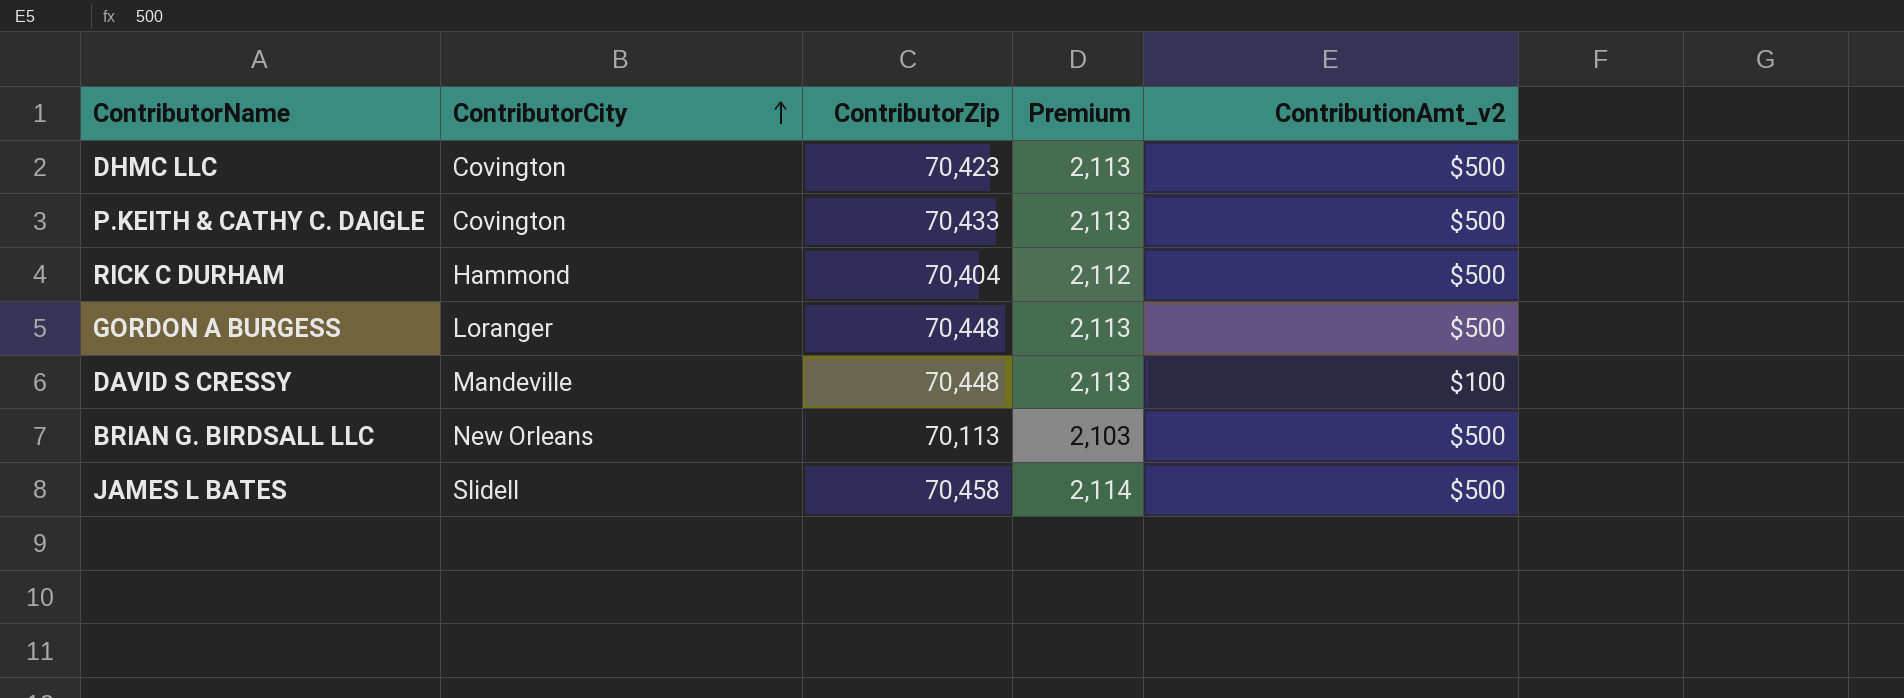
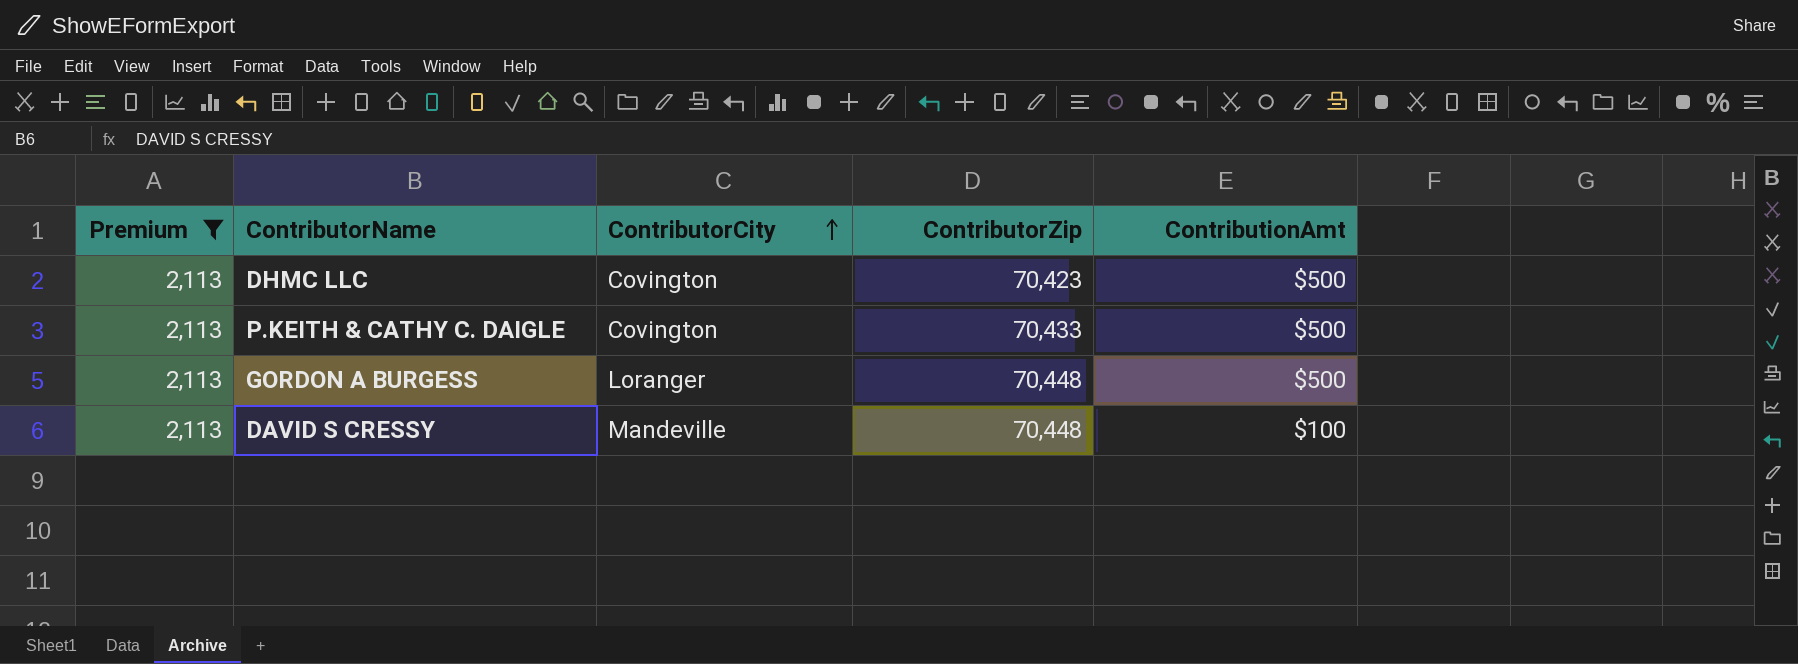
filter: none -> Premium = 2,113
column Premium | position: 4 -> 1
column name: ContributionAmt_v2 -> ContributionAmt

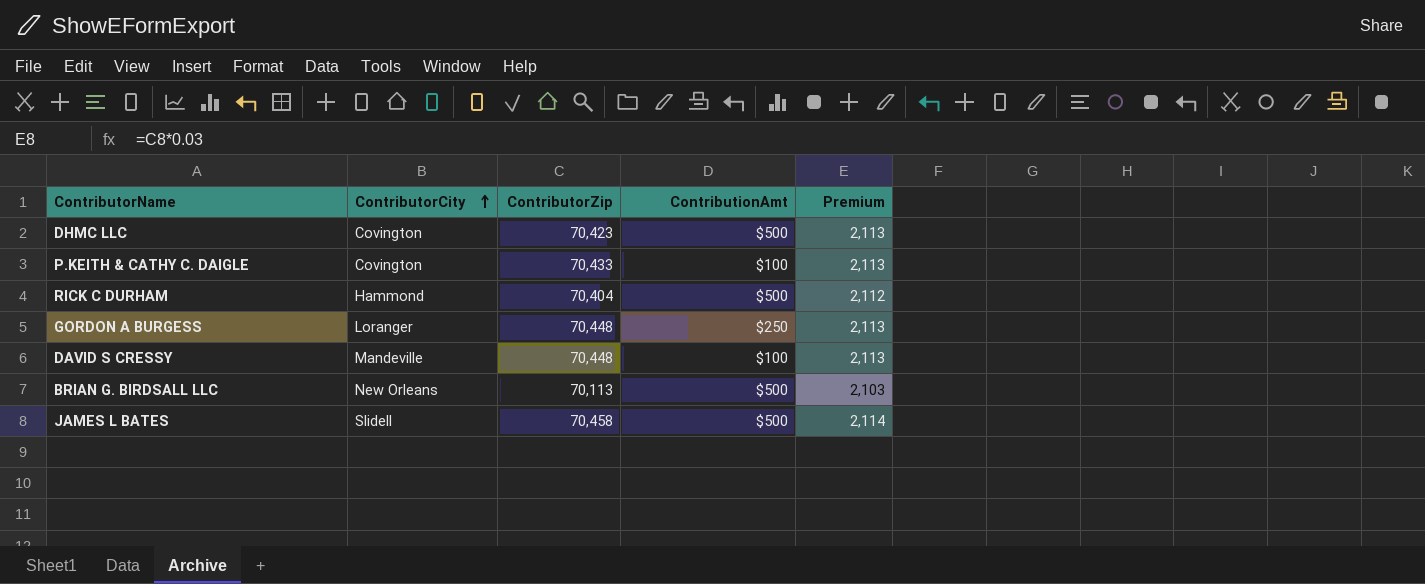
filter: Premium = 2,113 -> none
column Premium | position: 1 -> 5
P.KEITH & CATHY C. DAIGLE | ContributionAmt: $500 -> $100
GORDON A BURGESS | ContributionAmt: $500 -> $250

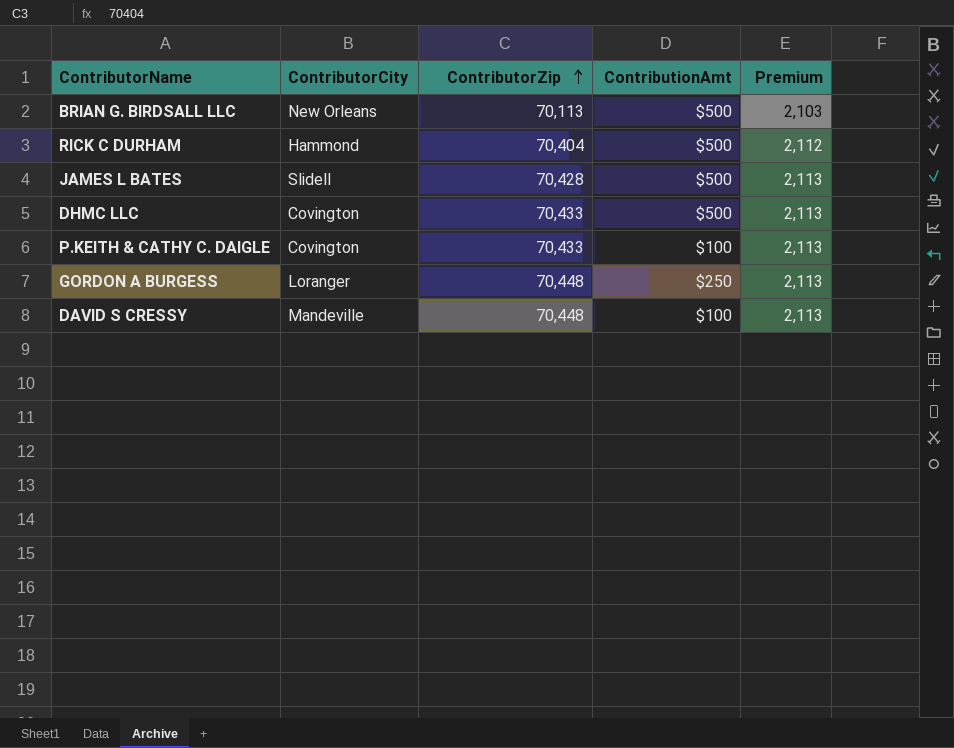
row order: ContributorCity ascending -> ContributorZip ascending
JAMES L BATES | ContributorZip: 70,458 -> 70,428
JAMES L BATES | Premium: 2,114 -> 2,113
DHMC LLC | ContributorZip: 70,423 -> 70,433

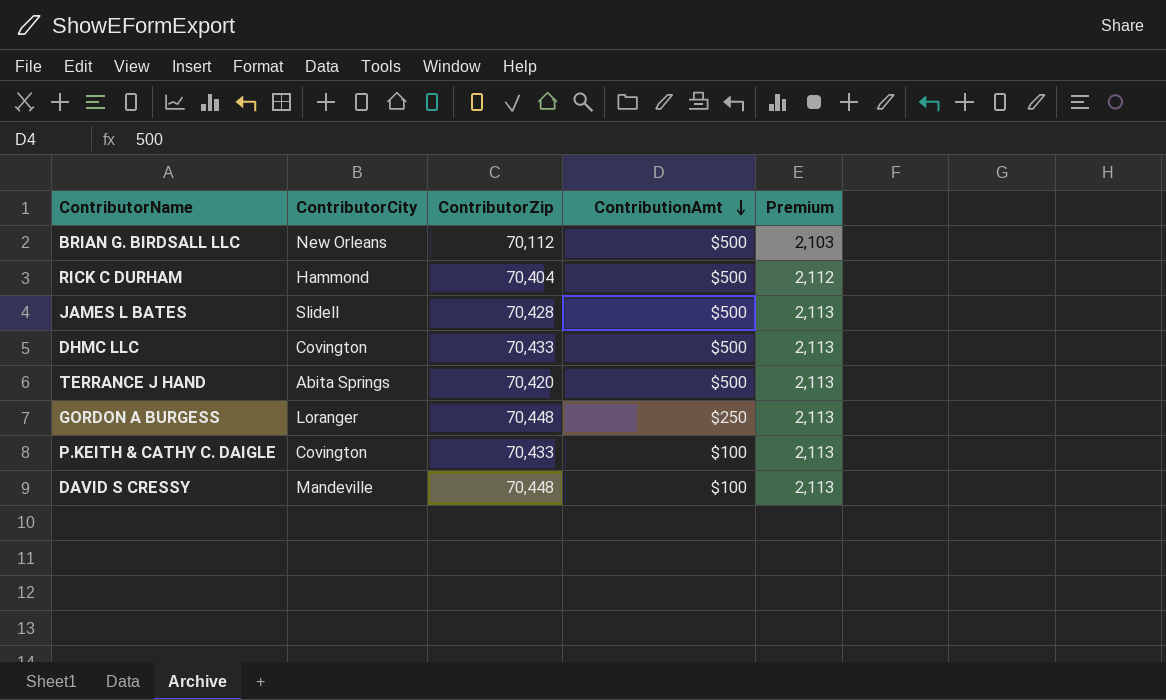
row order: ContributorZip ascending -> ContributionAmt descending
BRIAN G. BIRDSALL LLC | ContributorZip: 70,113 -> 70,112
row TERRANCE J HAND: none -> Abita Springs | 70,420 | $500 | 2,113

